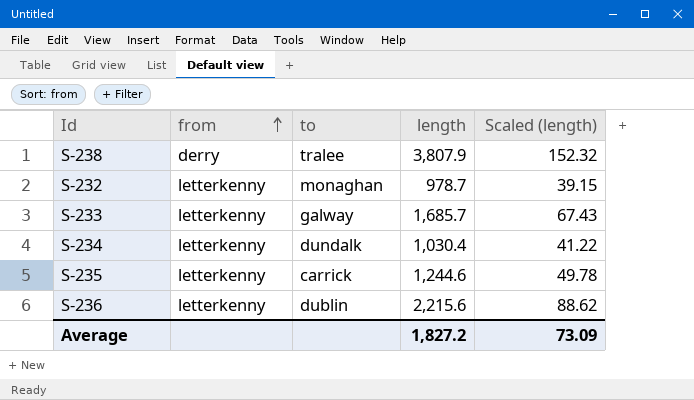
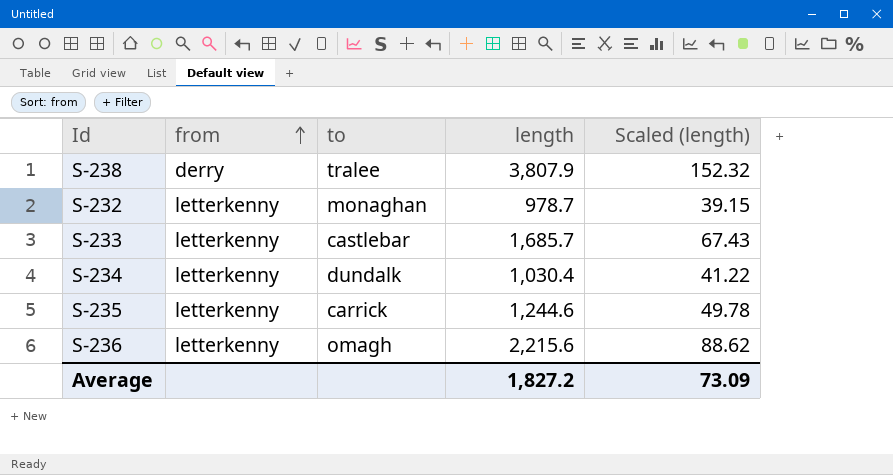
S-233 | to: galway -> castlebar
S-236 | to: dublin -> omagh

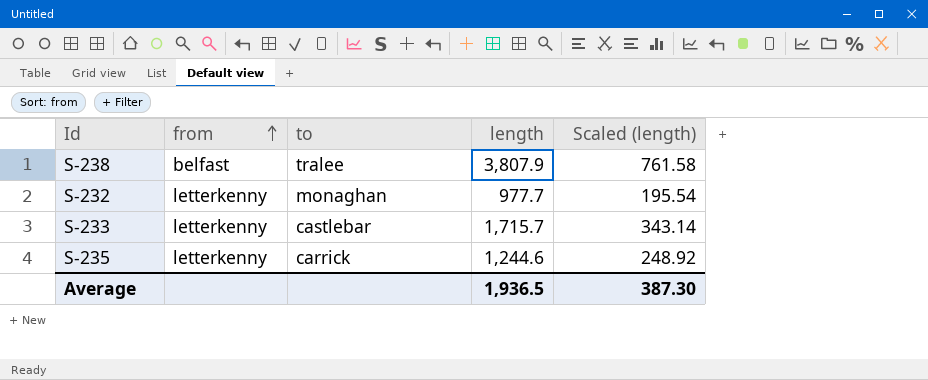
column Scaled (length) | formula: [length] * 0.04 -> [length] * 0.2
row S-234: letterkenny | dundalk | 1,030.4 | 41.22 -> none
row S-236: letterkenny | omagh | 2,215.6 | 88.62 -> none
S-238 | from: derry -> belfast
S-232 | length: 978.7 -> 977.7
S-233 | length: 1,685.7 -> 1,715.7
Average | length: 1,827.2 -> 1,936.5
Average | Scaled (length): 73.09 -> 387.30

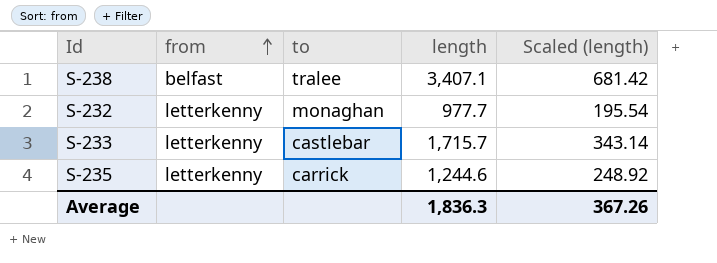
S-238 | length: 3,807.9 -> 3,407.1
S-238 | Scaled (length): 761.58 -> 681.42
Average | length: 1,936.5 -> 1,836.3
Average | Scaled (length): 387.30 -> 367.26

